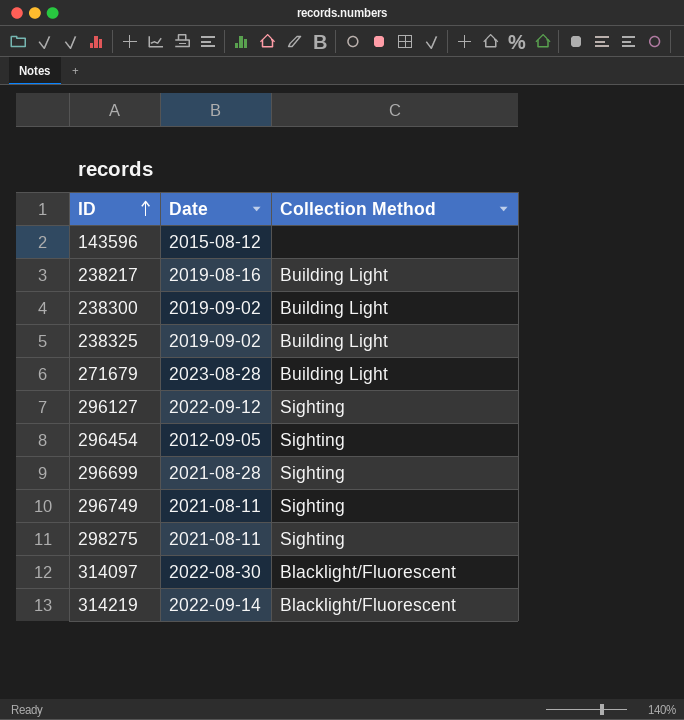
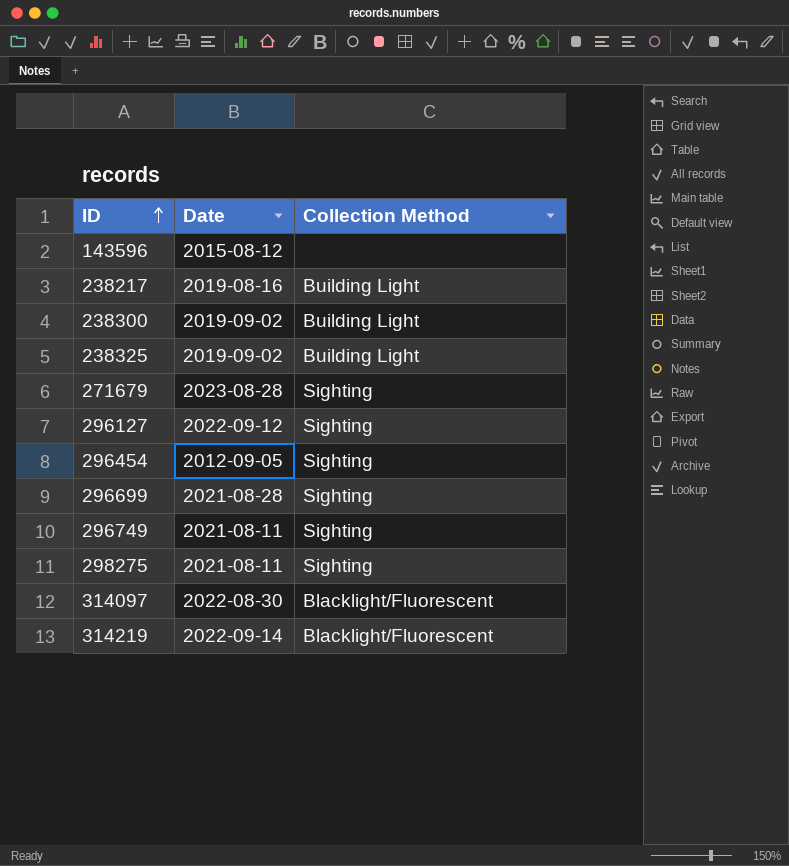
271679 | Collection Method: Building Light -> Sighting

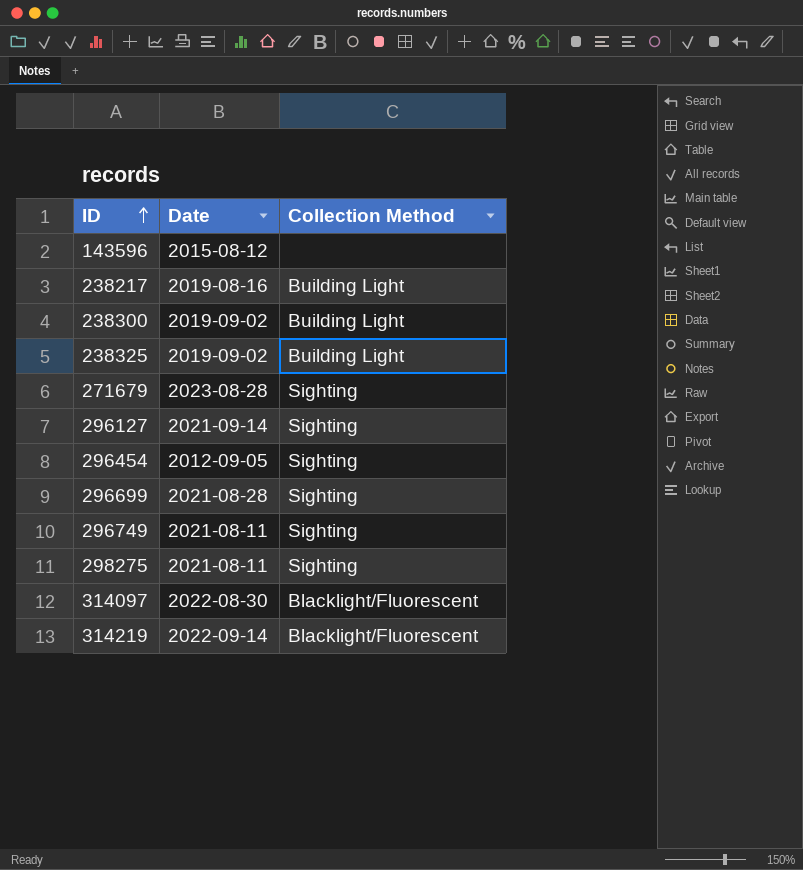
296127 | Date: 2022-09-12 -> 2021-09-14

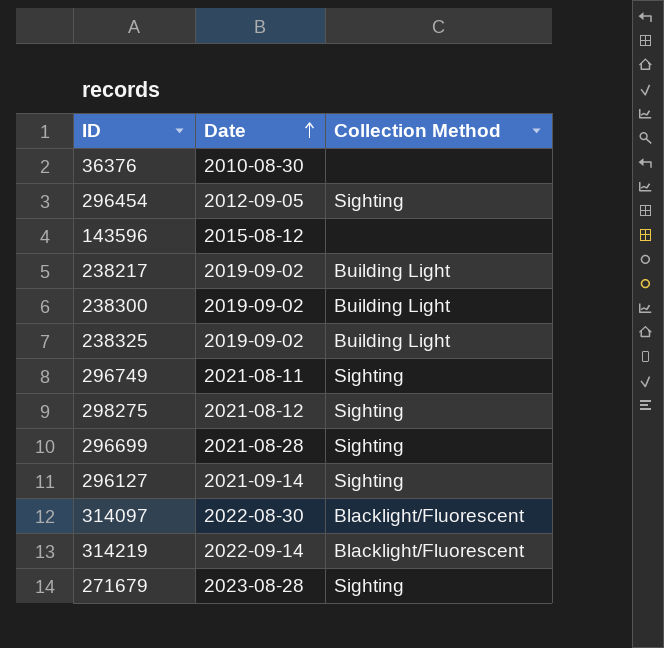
row order: ID ascending -> Date ascending
row 36376: none -> 2010-08-30 | none
238217 | Date: 2019-08-16 -> 2019-09-02
298275 | Date: 2021-08-11 -> 2021-08-12

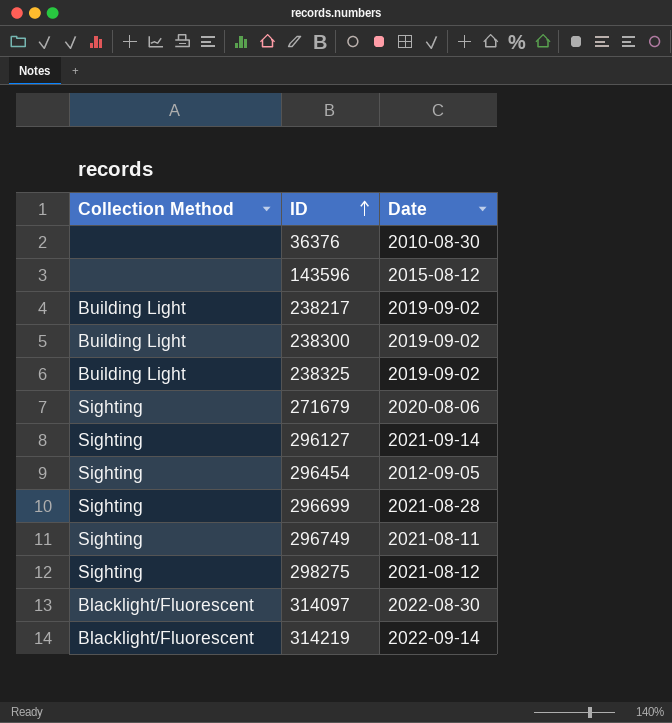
row order: Date ascending -> ID ascending
column Collection Method | position: 3 -> 1
271679 | Date: 2023-08-28 -> 2020-08-06

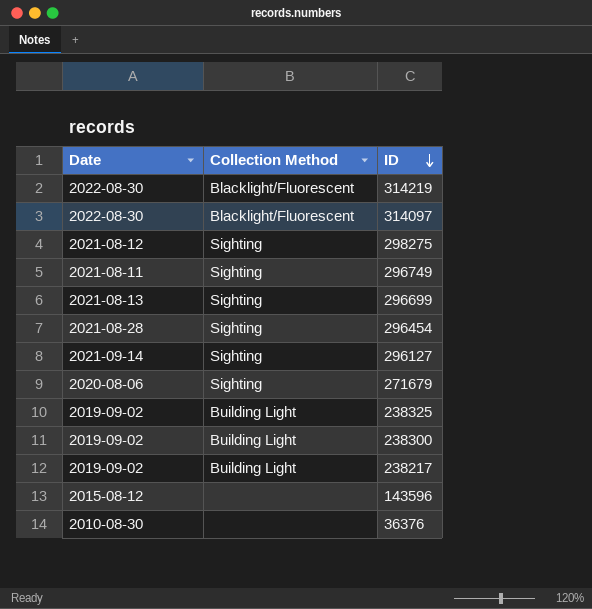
row order: ID ascending -> ID descending
column Date | position: 3 -> 1
314219 | Date: 2022-09-14 -> 2022-08-30
296699 | Date: 2021-08-28 -> 2021-08-13
296454 | Date: 2012-09-05 -> 2021-08-28

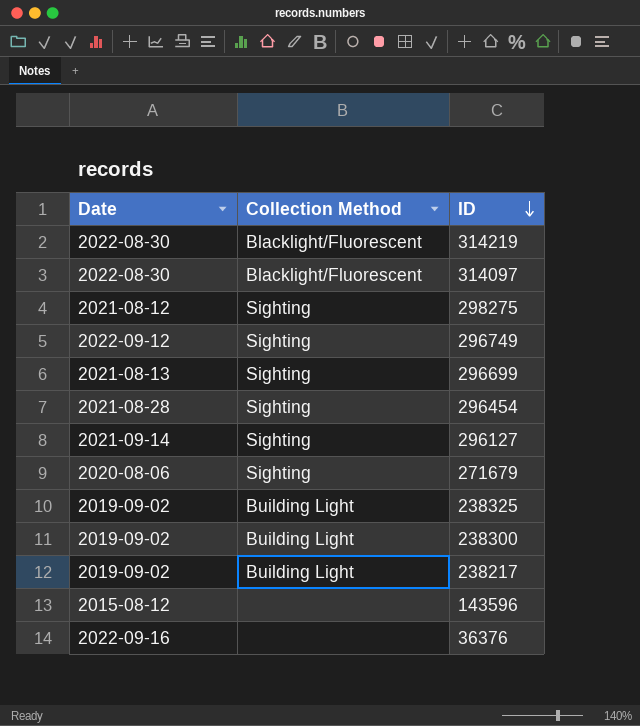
296749 | Date: 2021-08-11 -> 2022-09-12
36376 | Date: 2010-08-30 -> 2022-09-16

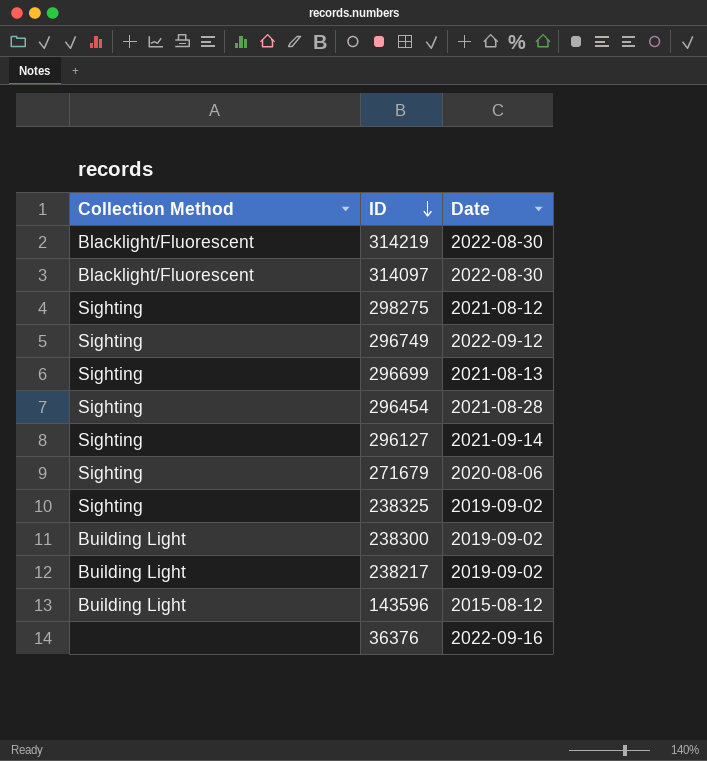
column Date | position: 1 -> 3
238325 | Collection Method: Building Light -> Sighting
143596 | Collection Method: none -> Building Light

